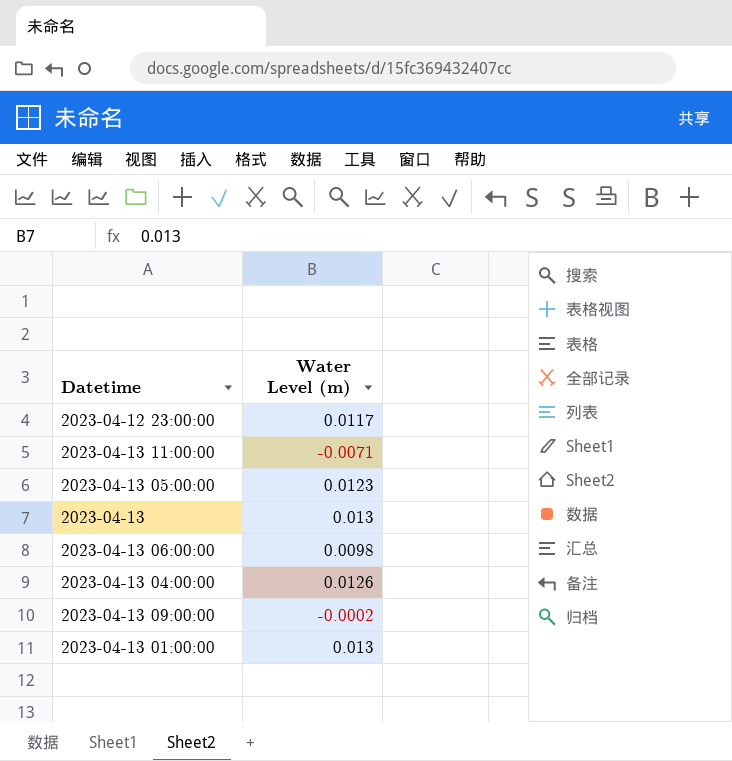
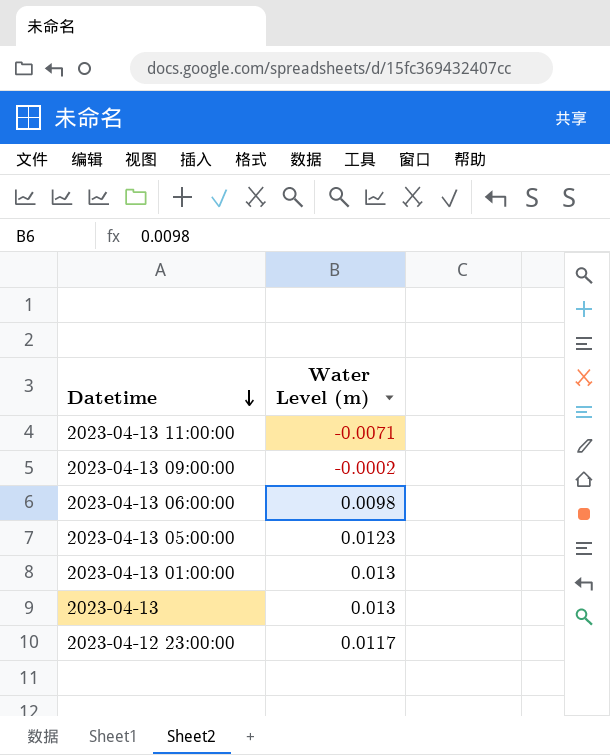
row order: none -> Datetime descending
row 2023-04-13 04:00:00: 0.0126 -> none

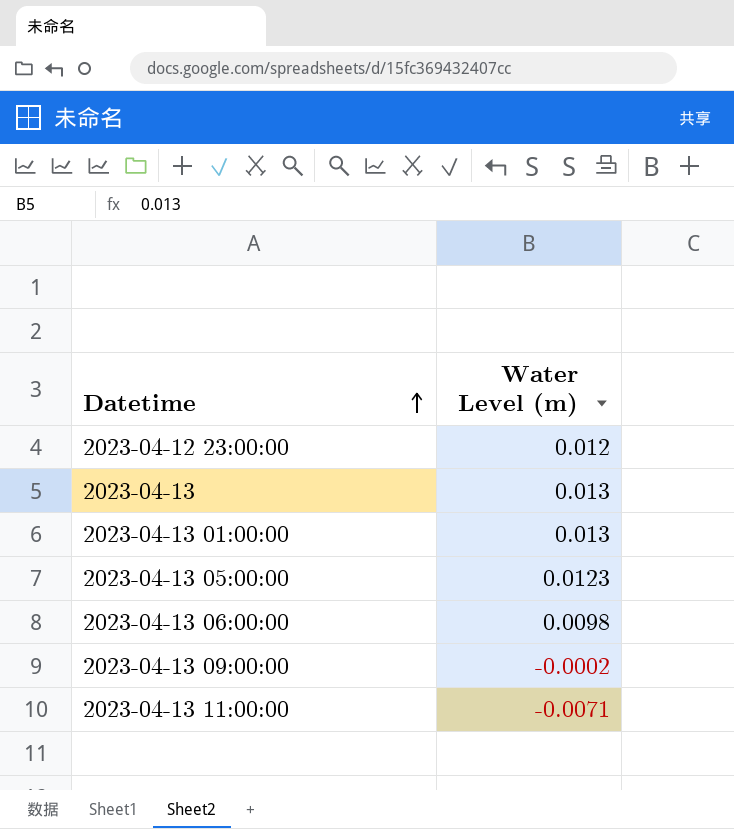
row order: Datetime descending -> Datetime ascending
2023-04-12 23:00:00 | Water Level (m): 0.0117 -> 0.012

